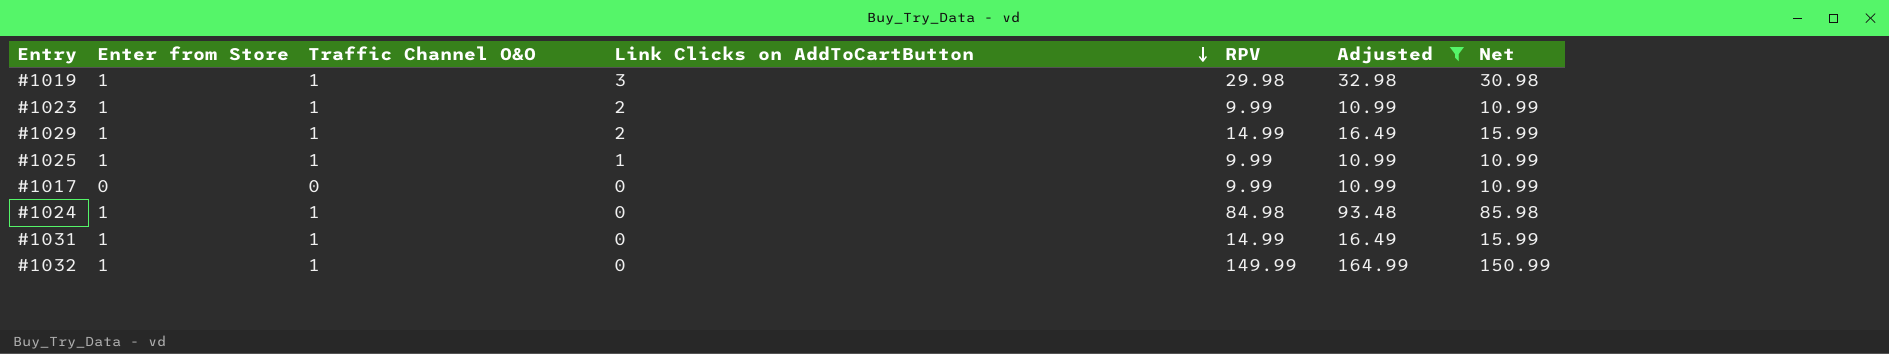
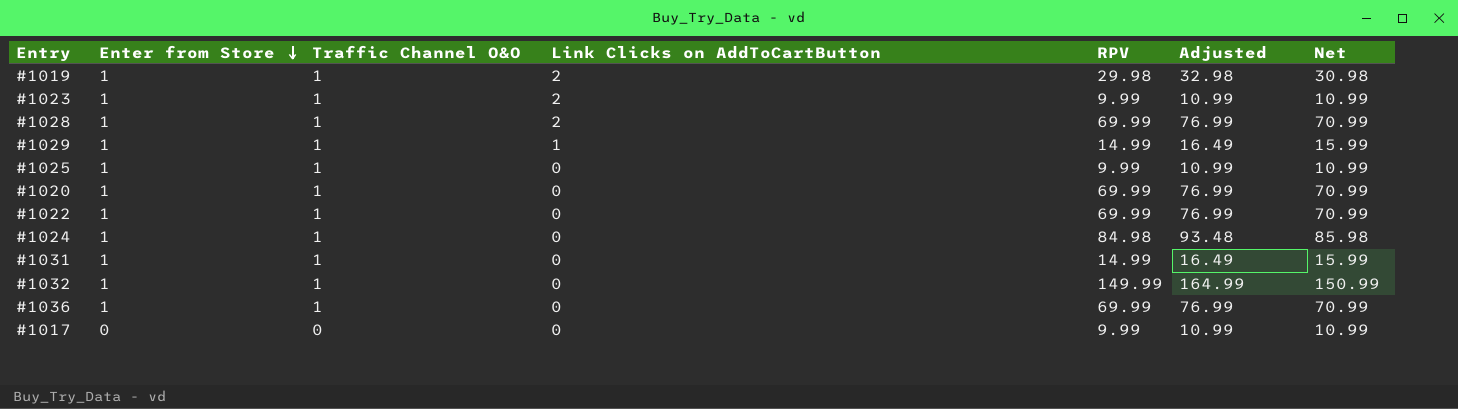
filter: Adjusted != 76.99 -> none
row order: Link Clicks on AddToCartButton descending -> Enter from Store descending
#1019 | Link Clicks on AddToCartButton: 3 -> 2
#1029 | Link Clicks on AddToCartButton: 2 -> 1
#1025 | Link Clicks on AddToCartButton: 1 -> 0

